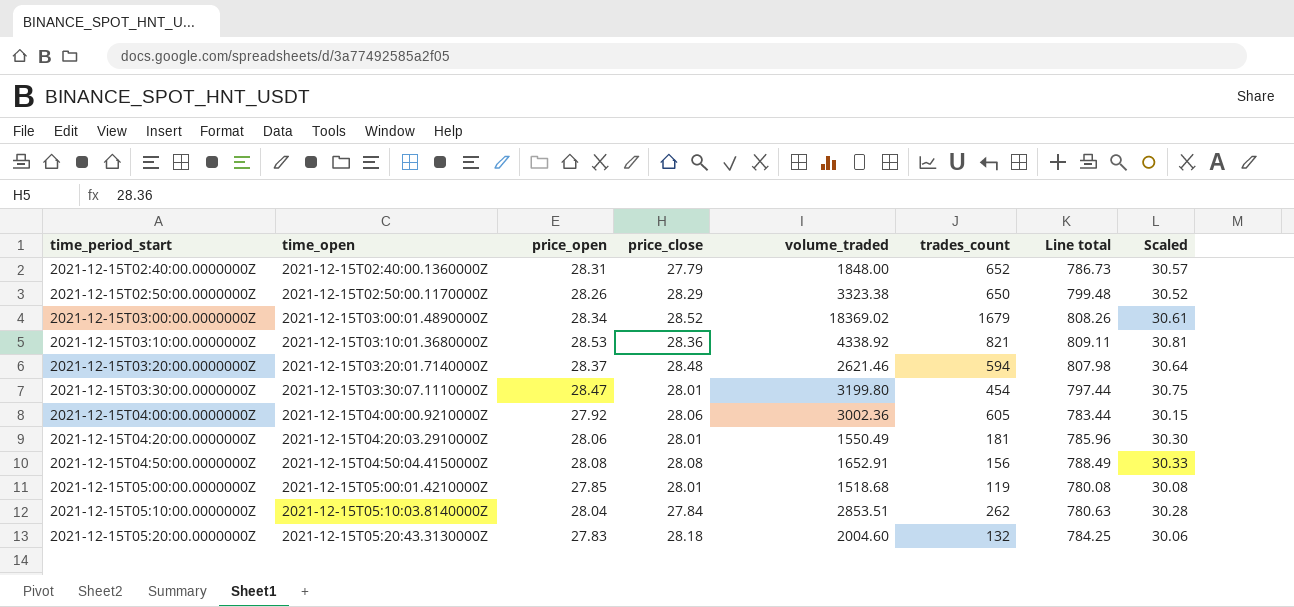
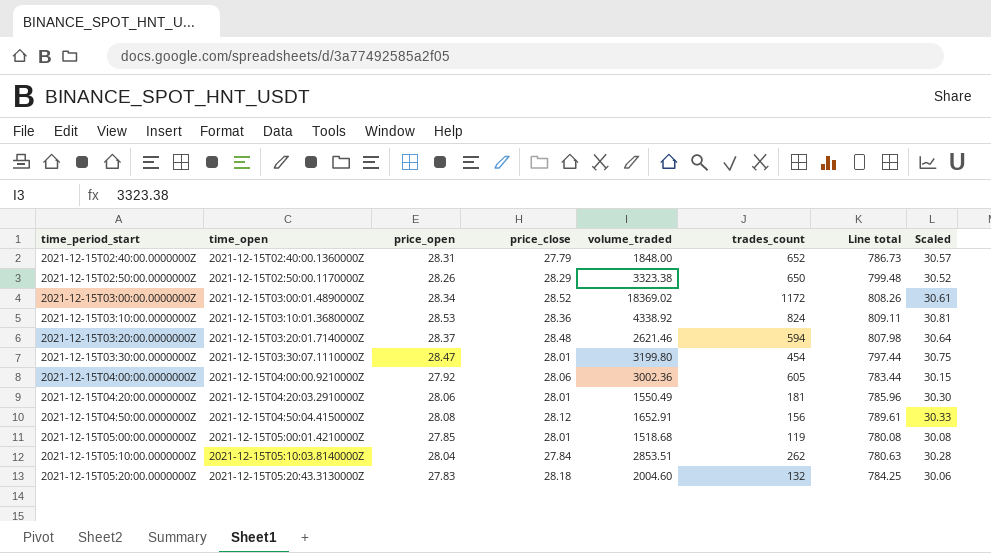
2021-12-15T03:00:00.0000000Z | trades_count: 1679 -> 1172
2021-12-15T03:10:00.0000000Z | trades_count: 821 -> 824
2021-12-15T04:50:00.0000000Z | price_close: 28.08 -> 28.12
2021-12-15T04:50:00.0000000Z | Line total: 788.49 -> 789.61

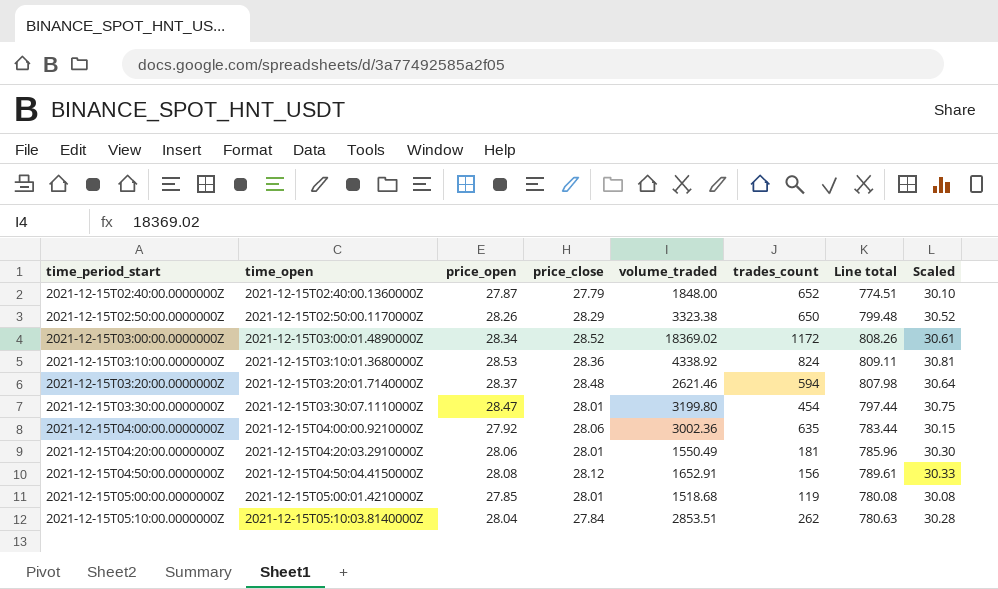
row 2021-12-15T05:20:00.0000000Z: 2021-12-15T05:20:43.3130000Z | 27.83 | 28.18 | 2004.60 | 132 | 784.25 | 30.06 -> none
2021-12-15T02:40:00.0000000Z | price_open: 28.31 -> 27.87
2021-12-15T02:40:00.0000000Z | Line total: 786.73 -> 774.51
2021-12-15T02:40:00.0000000Z | Scaled: 30.57 -> 30.10
2021-12-15T04:00:00.0000000Z | trades_count: 605 -> 635

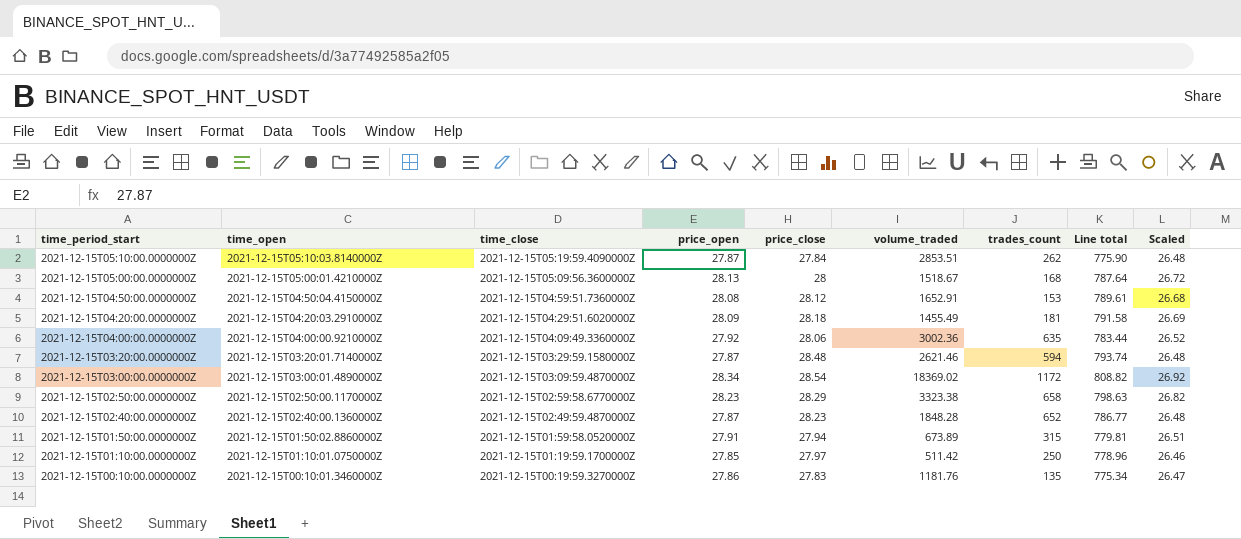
row order: time_period_start ascending -> time_period_start descending
column time_close | position: none -> 3
column Scaled | formula: [price_open] * 1.08 -> [price_open] * 0.95
row 2021-12-15T03:10:00.0000000Z: 2021-12-15T03:10:01.3680000Z | 28.53 | 28.36 | 4338.92 | 824 | 809.11 | 30.81 -> none
row 2021-12-15T03:30:00.0000000Z: 2021-12-15T03:30:07.1110000Z | 28.47 | 28.01 | 3199.80 | 454 | 797.44 | 30.75 -> none
2021-12-15T05:10:00.0000000Z | price_open: 28.04 -> 27.87
2021-12-15T05:10:00.0000000Z | Line total: 780.63 -> 775.90
2021-12-15T05:00:00.0000000Z | price_open: 27.85 -> 28.13
2021-12-15T05:00:00.0000000Z | price_close: 28.01 -> 28
2021-12-15T05:00:00.0000000Z | volume_traded: 1518.68 -> 1518.67
2021-12-15T05:00:00.0000000Z | trades_count: 119 -> 168
2021-12-15T05:00:00.0000000Z | Line total: 780.08 -> 787.64
2021-12-15T04:50:00.0000000Z | trades_count: 156 -> 153
2021-12-15T04:20:00.0000000Z | price_open: 28.06 -> 28.09
2021-12-15T04:20:00.0000000Z | price_close: 28.01 -> 28.18
2021-12-15T04:20:00.0000000Z | volume_traded: 1550.49 -> 1455.49
2021-12-15T04:20:00.0000000Z | Line total: 785.96 -> 791.58
2021-12-15T03:20:00.0000000Z | price_open: 28.37 -> 27.87
2021-12-15T03:20:00.0000000Z | Line total: 807.98 -> 793.74
2021-12-15T03:00:00.0000000Z | price_close: 28.52 -> 28.54
2021-12-15T03:00:00.0000000Z | Line total: 808.26 -> 808.82
2021-12-15T02:50:00.0000000Z | price_open: 28.26 -> 28.23
2021-12-15T02:50:00.0000000Z | trades_count: 650 -> 658
2021-12-15T02:50:00.0000000Z | Line total: 799.48 -> 798.63
2021-12-15T02:40:00.0000000Z | price_close: 27.79 -> 28.23
2021-12-15T02:40:00.0000000Z | volume_traded: 1848.00 -> 1848.28
2021-12-15T02:40:00.0000000Z | Line total: 774.51 -> 786.77
row 2021-12-15T01:50:00.0000000Z: none -> 2021-12-15T01:50:02.8860000Z | 2021-12-15T01:59:58.0520000Z | 27.91 | 27.94 | 673.89 | 315 | 779.81 | 26.51
row 2021-12-15T01:10:00.0000000Z: none -> 2021-12-15T01:10:01.0750000Z | 2021-12-15T01:19:59.1700000Z | 27.85 | 27.97 | 511.42 | 250 | 778.96 | 26.46
row 2021-12-15T00:10:00.0000000Z: none -> 2021-12-15T00:10:01.3460000Z | 2021-12-15T00:19:59.3270000Z | 27.86 | 27.83 | 1181.76 | 135 | 775.34 | 26.47

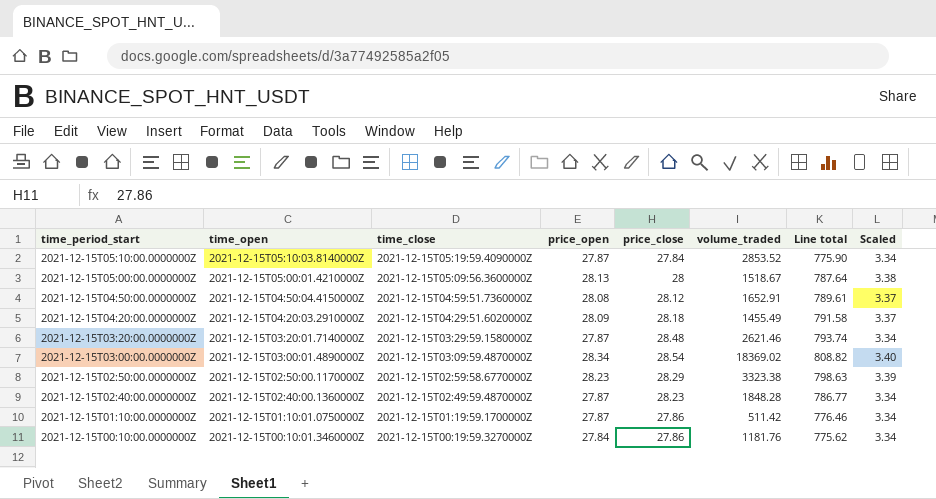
column trades_count | position: 7 -> none
column Scaled | formula: [price_open] * 0.95 -> [price_open] * 0.12
row 2021-12-15T04:00:00.0000000Z: 2021-12-15T04:00:00.9210000Z | 2021-12-15T04:09:49.3360000Z | 27.92 | 28.06 | 3002.36 | 635 | 783.44 | 26.52 -> none
row 2021-12-15T01:50:00.0000000Z: 2021-12-15T01:50:02.8860000Z | 2021-12-15T01:59:58.0520000Z | 27.91 | 27.94 | 673.89 | 315 | 779.81 | 26.51 -> none
2021-12-15T05:10:00.0000000Z | volume_traded: 2853.51 -> 2853.52
2021-12-15T01:10:00.0000000Z | price_open: 27.85 -> 27.87
2021-12-15T01:10:00.0000000Z | price_close: 27.97 -> 27.86
2021-12-15T01:10:00.0000000Z | Line total: 778.96 -> 776.46
2021-12-15T00:10:00.0000000Z | price_open: 27.86 -> 27.84
2021-12-15T00:10:00.0000000Z | price_close: 27.83 -> 27.86
2021-12-15T00:10:00.0000000Z | Line total: 775.34 -> 775.62

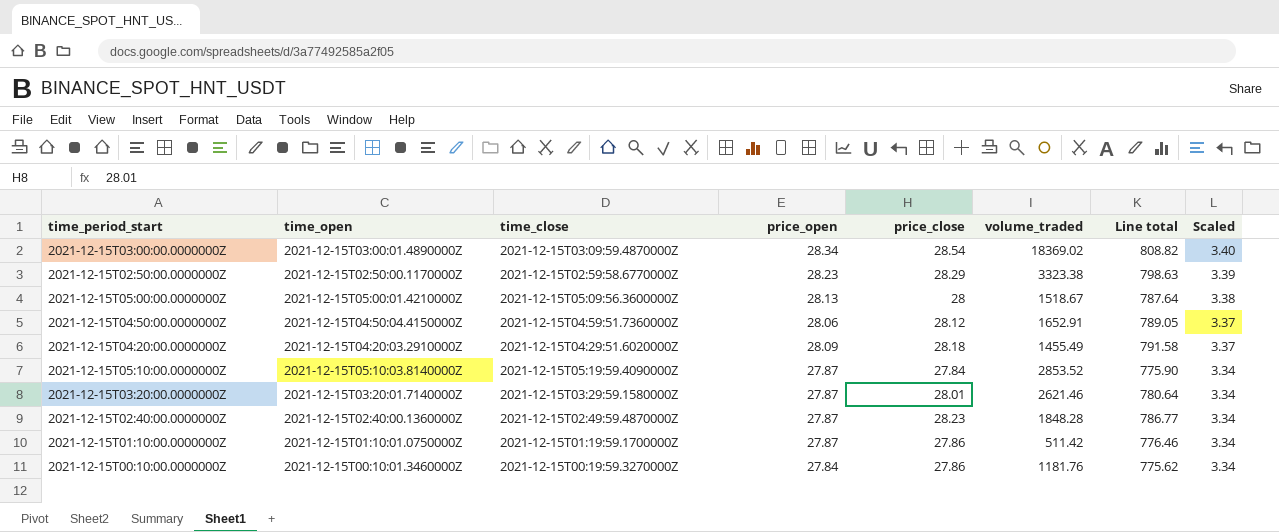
row order: time_period_start descending -> Scaled descending
2021-12-15T04:50:00.0000000Z | price_open: 28.08 -> 28.06
2021-12-15T04:50:00.0000000Z | Line total: 789.61 -> 789.05
2021-12-15T03:20:00.0000000Z | price_close: 28.48 -> 28.01
2021-12-15T03:20:00.0000000Z | Line total: 793.74 -> 780.64

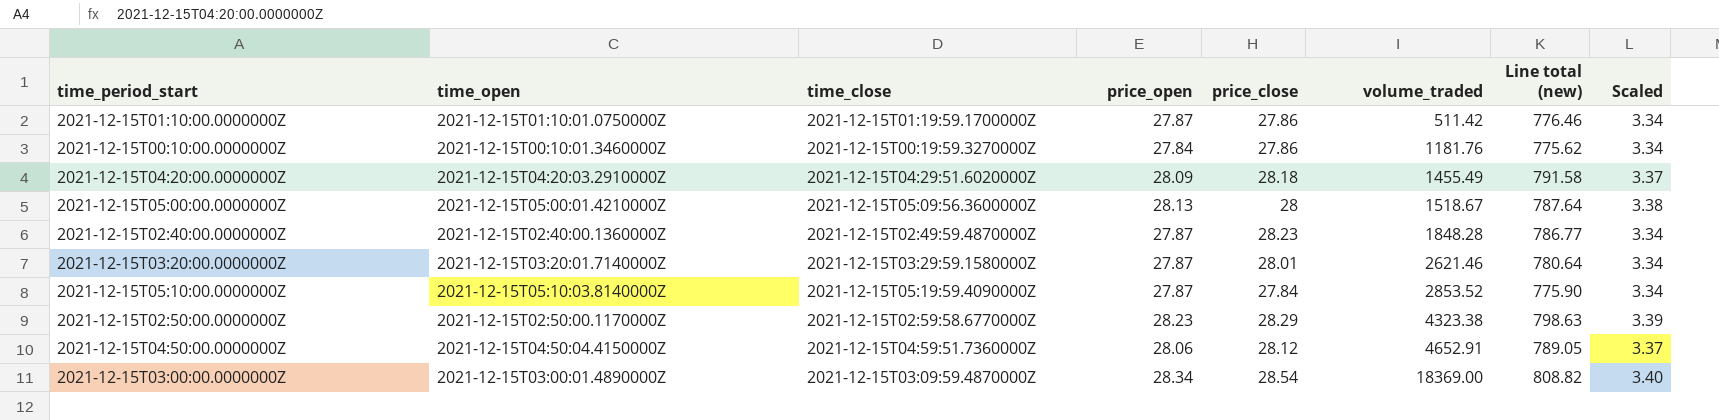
row order: Scaled descending -> volume_traded ascending
column name: Line total -> Line total (new)
2021-12-15T02:50:00.0000000Z | volume_traded: 3323.38 -> 4323.38
2021-12-15T04:50:00.0000000Z | volume_traded: 1652.91 -> 4652.91
2021-12-15T03:00:00.0000000Z | volume_traded: 18369.02 -> 18369.00

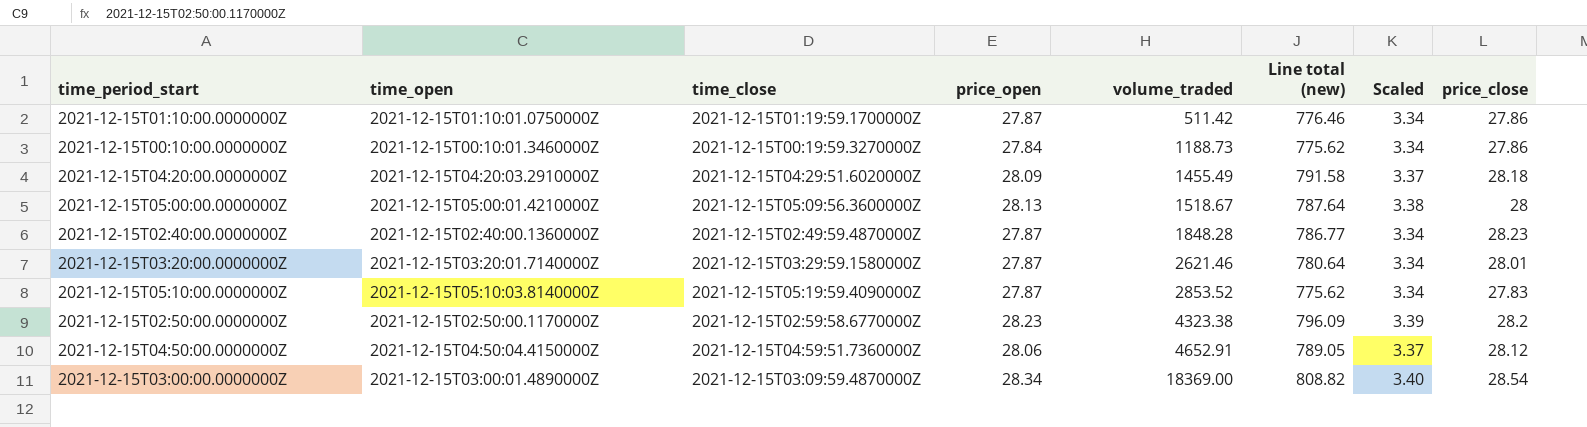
column price_close | position: 5 -> 8
2021-12-15T00:10:00.0000000Z | volume_traded: 1181.76 -> 1188.73
2021-12-15T05:10:00.0000000Z | Line total (new): 775.90 -> 775.62
2021-12-15T05:10:00.0000000Z | price_close: 27.84 -> 27.83
2021-12-15T02:50:00.0000000Z | Line total (new): 798.63 -> 796.09
2021-12-15T02:50:00.0000000Z | price_close: 28.29 -> 28.2

